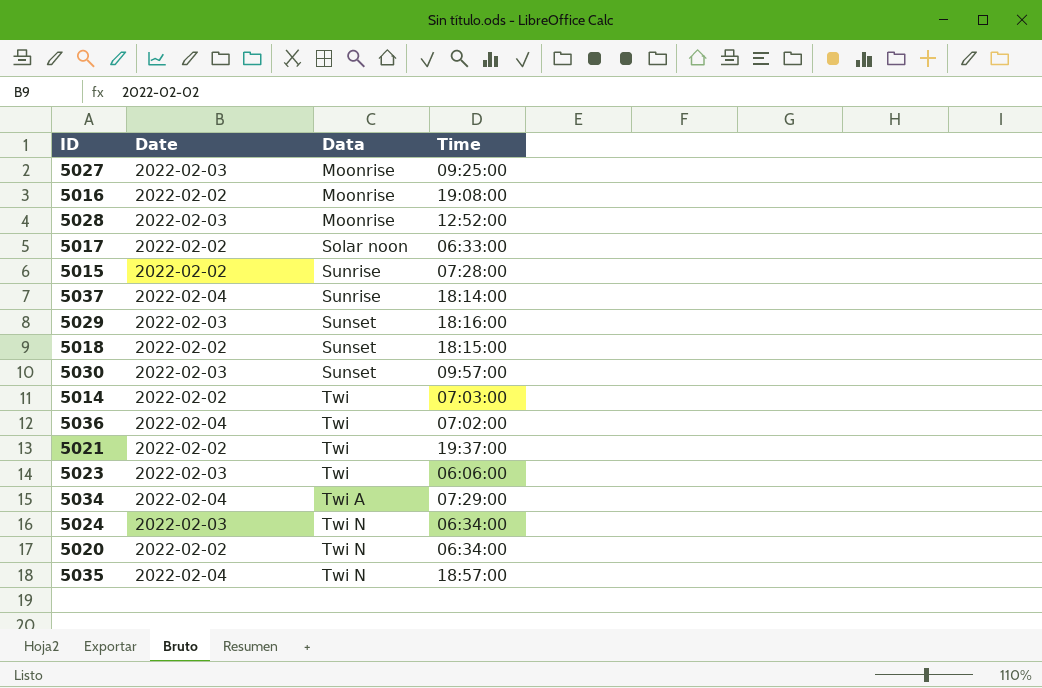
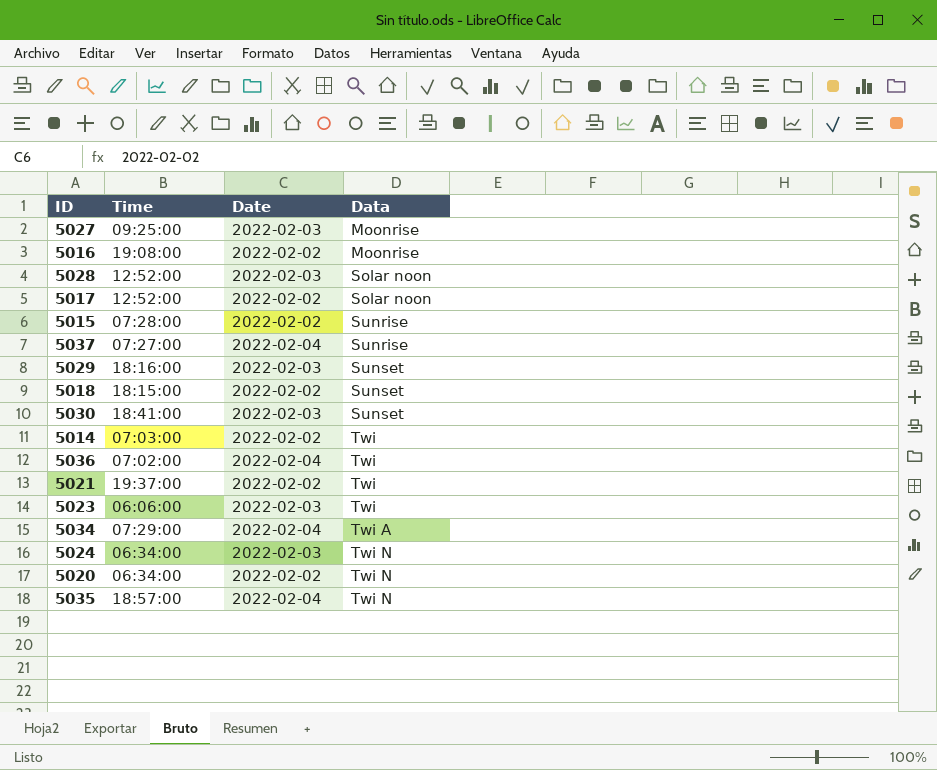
column Time | position: 4 -> 2
5028 | Data: Moonrise -> Solar noon
5017 | Time: 06:33:00 -> 12:52:00
5037 | Time: 18:14:00 -> 07:27:00
5030 | Time: 09:57:00 -> 18:41:00

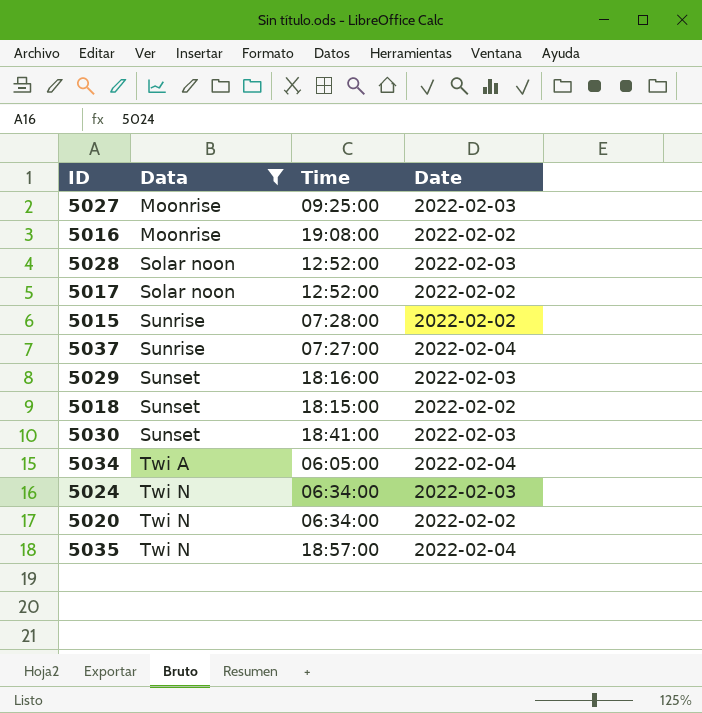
filter: none -> Data != Twi
column Data | position: 4 -> 2
5034 | Time: 07:29:00 -> 06:05:00

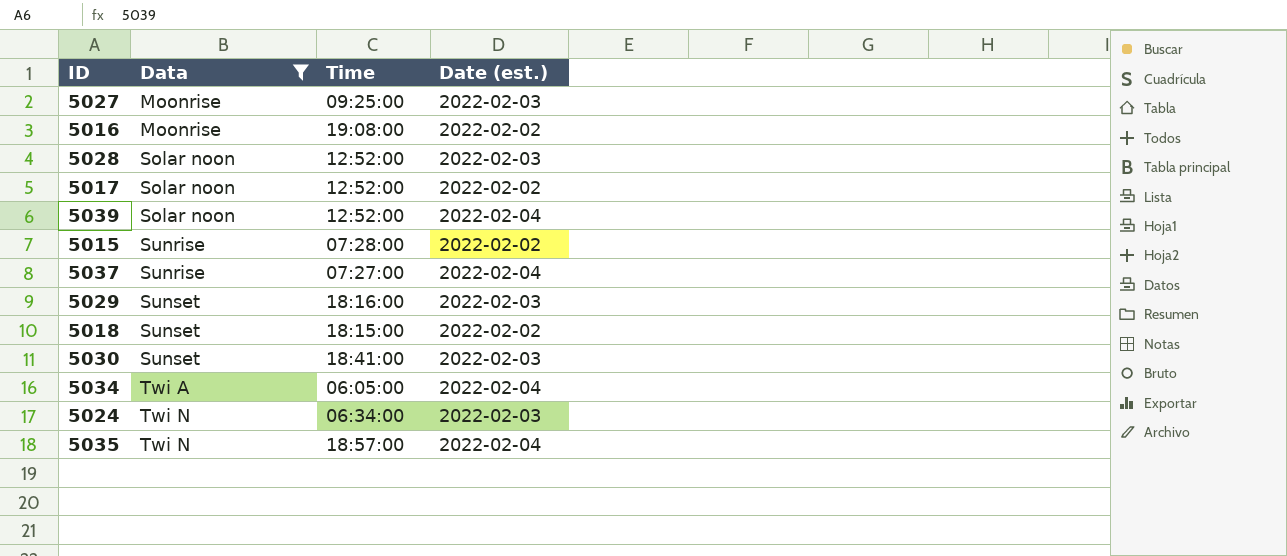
column name: Date -> Date (est.)
row 5020: Twi N | 06:34:00 | 2022-02-02 -> none
row 5039: none -> Solar noon | 12:52:00 | 2022-02-04

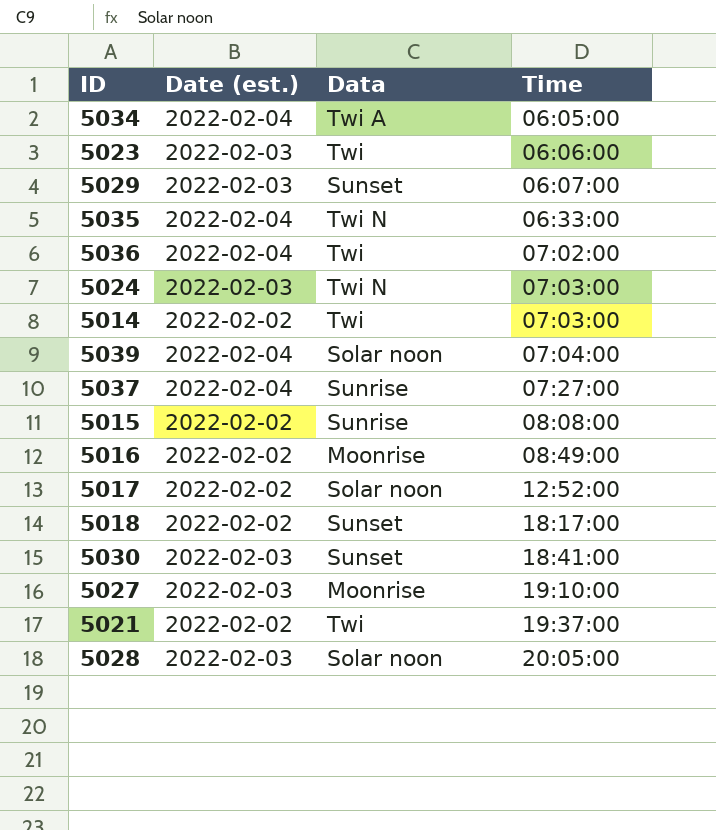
filter: Data != Twi -> none
row order: Data ascending -> Time ascending
column Date (est.) | position: 4 -> 2
5029 | Time: 18:16:00 -> 06:07:00
5035 | Time: 18:57:00 -> 06:33:00
5024 | Time: 06:34:00 -> 07:03:00
5039 | Time: 12:52:00 -> 07:04:00
5015 | Time: 07:28:00 -> 08:08:00
5016 | Time: 19:08:00 -> 08:49:00
5018 | Time: 18:15:00 -> 18:17:00
5027 | Time: 09:25:00 -> 19:10:00
5028 | Time: 12:52:00 -> 20:05:00

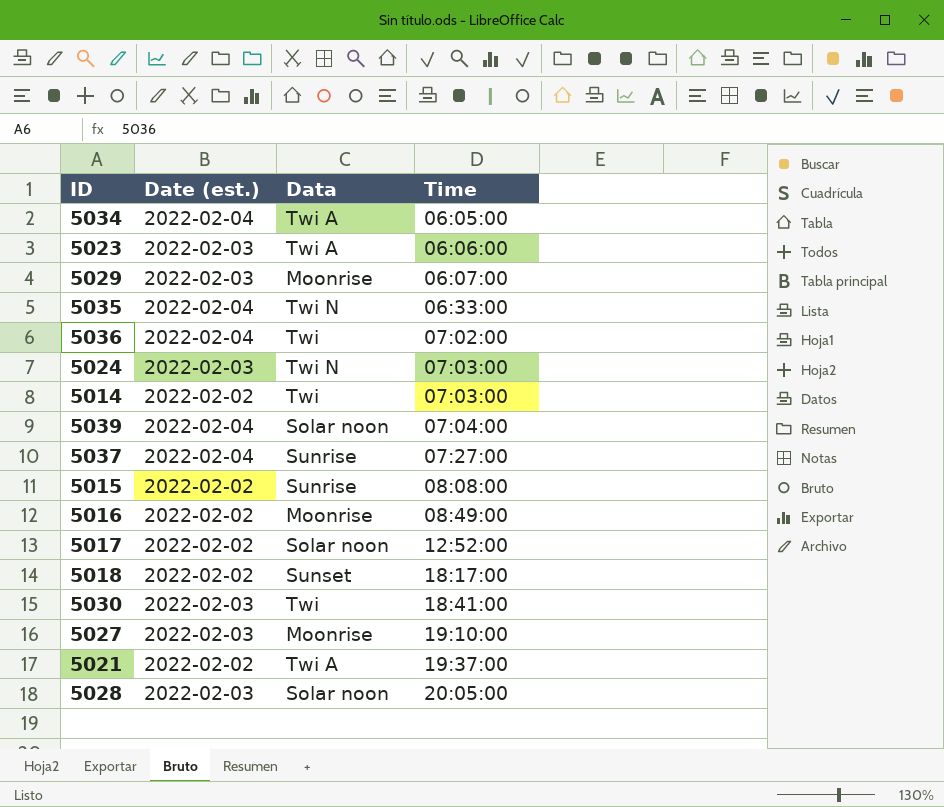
5023 | Data: Twi -> Twi A
5029 | Data: Sunset -> Moonrise
5030 | Data: Sunset -> Twi
5021 | Data: Twi -> Twi A

